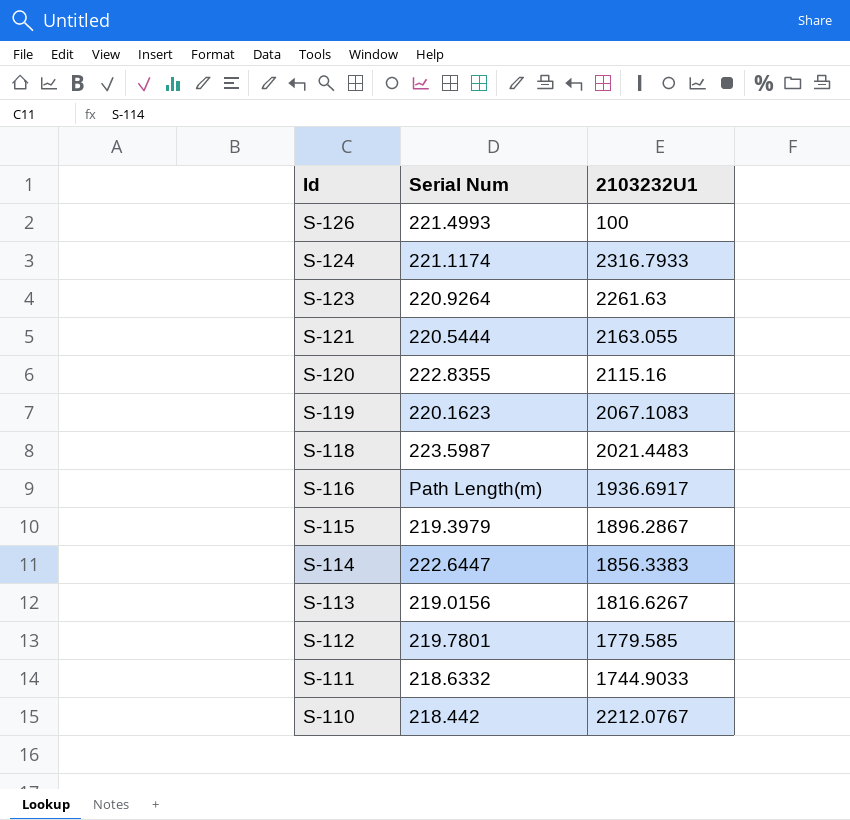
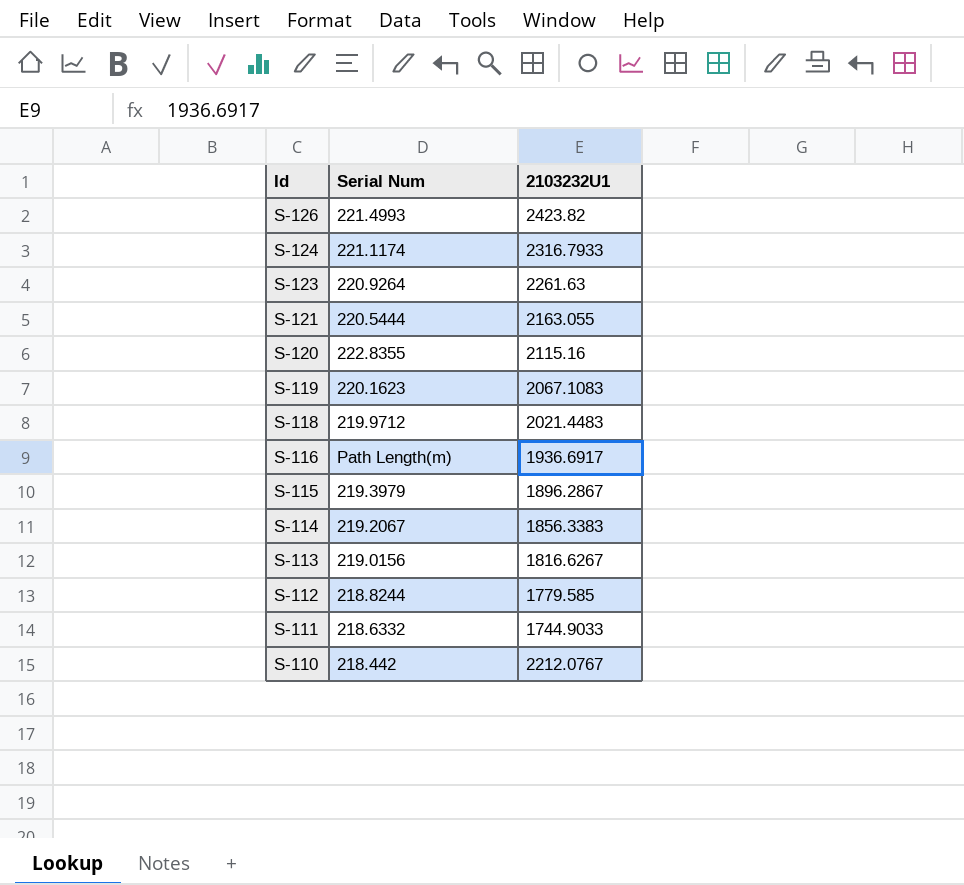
S-126 | 2103232U1: 100 -> 2423.82
S-118 | Serial Num: 223.5987 -> 219.9712
S-114 | Serial Num: 222.6447 -> 219.2067
S-112 | Serial Num: 219.7801 -> 218.8244

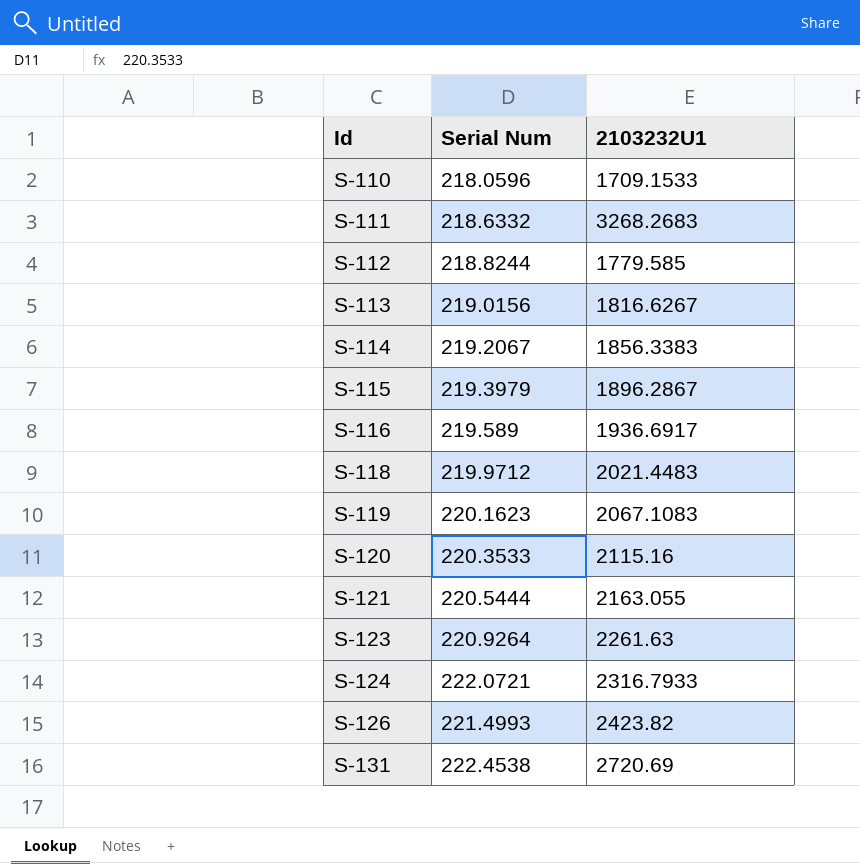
row order: Id descending -> Id ascending
S-110 | Serial Num: 218.442 -> 218.0596
S-110 | 2103232U1: 2212.0767 -> 1709.1533
S-111 | 2103232U1: 1744.9033 -> 3268.2683
S-116 | Serial Num: Path Length(m) -> 219.589
S-120 | Serial Num: 222.8355 -> 220.3533
S-124 | Serial Num: 221.1174 -> 222.0721
row S-131: none -> 222.4538 | 2720.69

